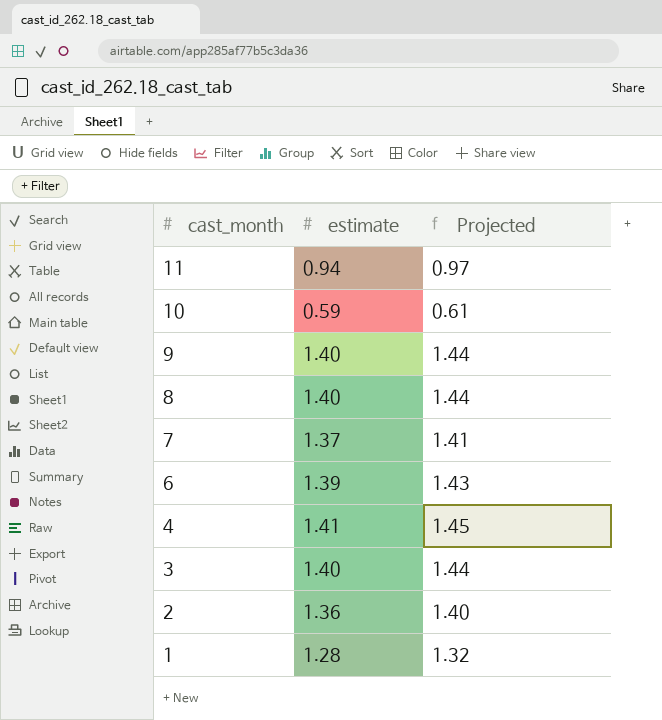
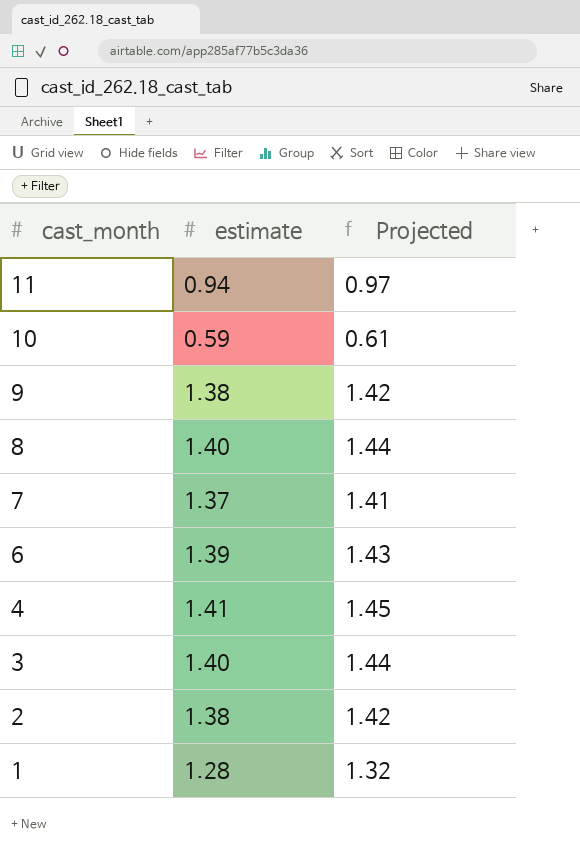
9 | estimate: 1.40 -> 1.38
9 | Projected: 1.44 -> 1.42
2 | estimate: 1.36 -> 1.38
2 | Projected: 1.40 -> 1.42

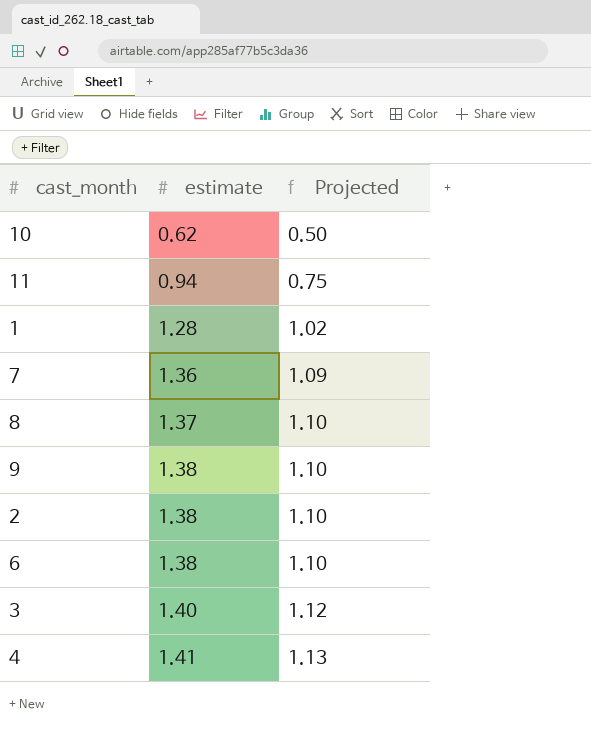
row order: cast_month descending -> estimate ascending
column Projected | formula: [estimate] * 1.03 -> [estimate] * 0.8
10 | estimate: 0.59 -> 0.62
7 | estimate: 1.37 -> 1.36
8 | estimate: 1.40 -> 1.37
6 | estimate: 1.39 -> 1.38

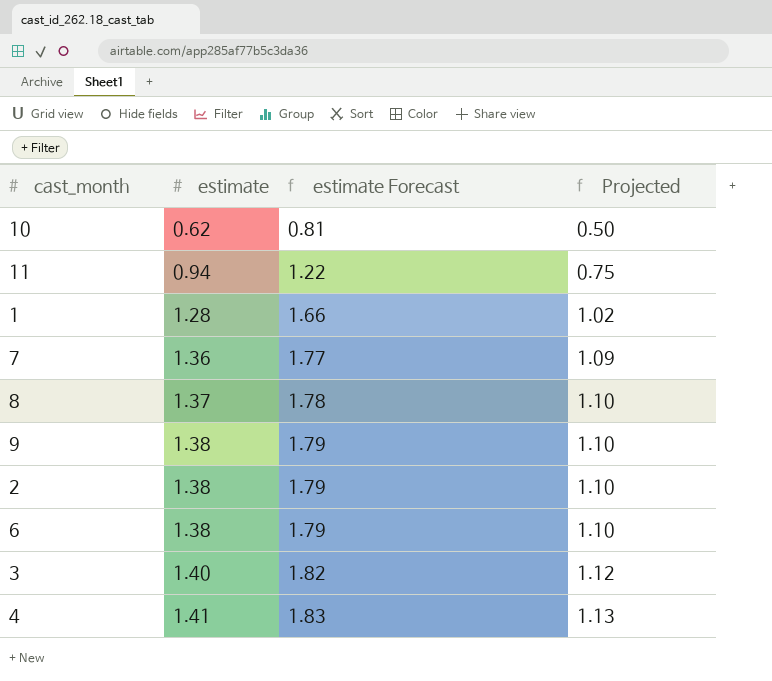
column estimate Forecast | formula: none -> [estimate] * 1.3

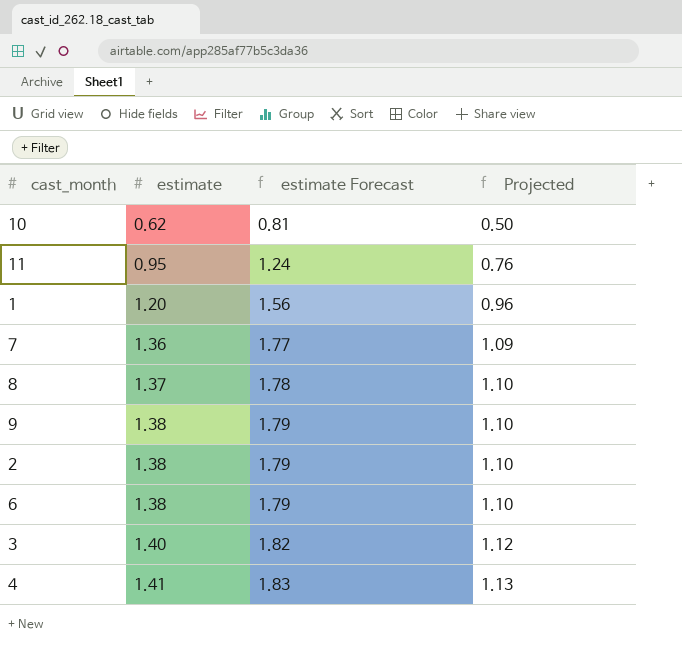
11 | estimate: 0.94 -> 0.95
11 | estimate Forecast: 1.22 -> 1.24
11 | Projected: 0.75 -> 0.76
1 | estimate: 1.28 -> 1.20
1 | estimate Forecast: 1.66 -> 1.56
1 | Projected: 1.02 -> 0.96

